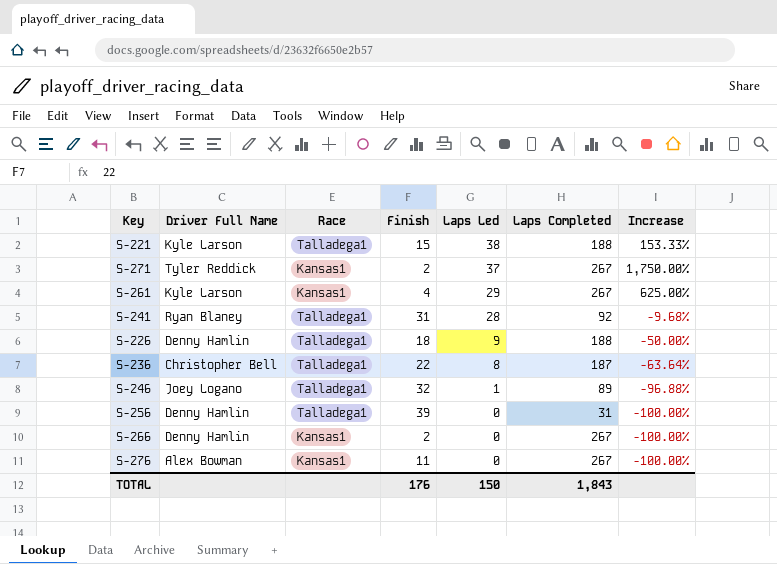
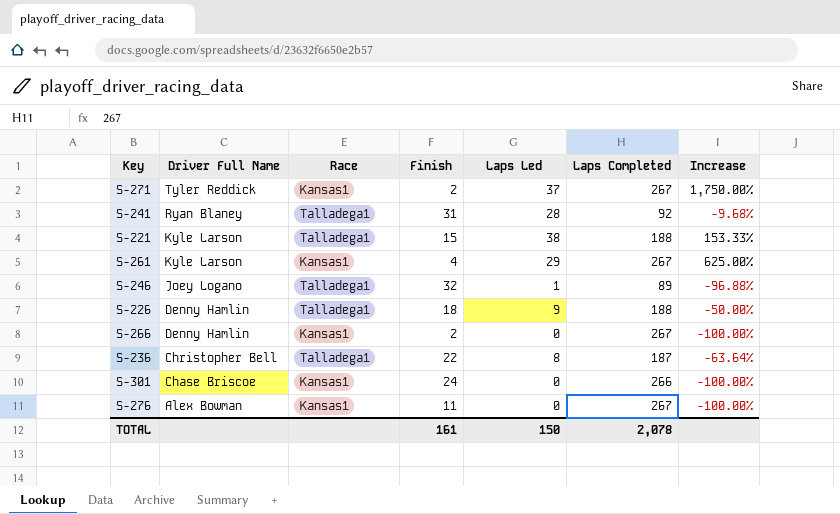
row order: Laps Led descending -> Driver Full Name descending
row S-256: Denny Hamlin | Talladega1 | 39 | 0 | 31 | -100.00% -> none
row S-301: none -> Chase Briscoe | Kansas1 | 24 | 0 | 266 | -100.00%
TOTAL | Finish: 176 -> 161
TOTAL | Laps Completed: 1,843 -> 2,078

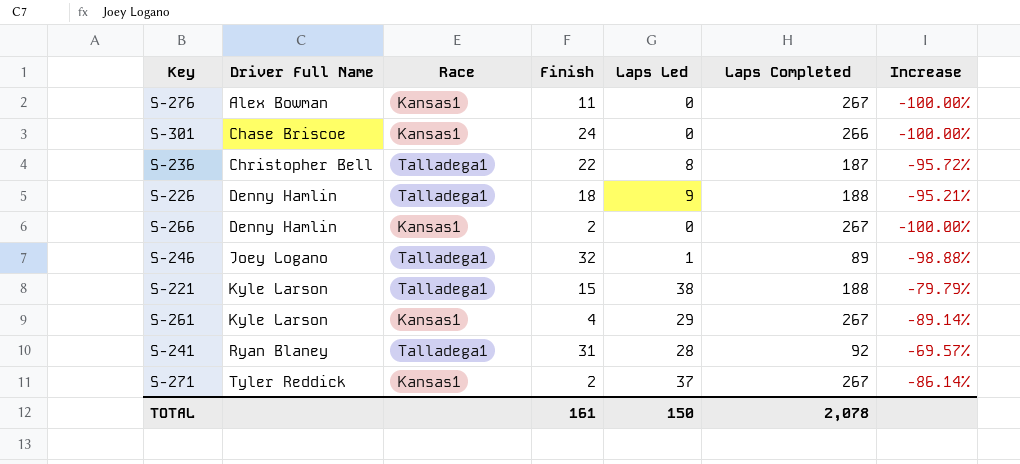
row order: Driver Full Name descending -> Driver Full Name ascending
column Increase | formula: ([Laps Led] - [Finish]) / [Finish] -> ([Laps Led] - [Laps Completed]) / [Laps Completed]

